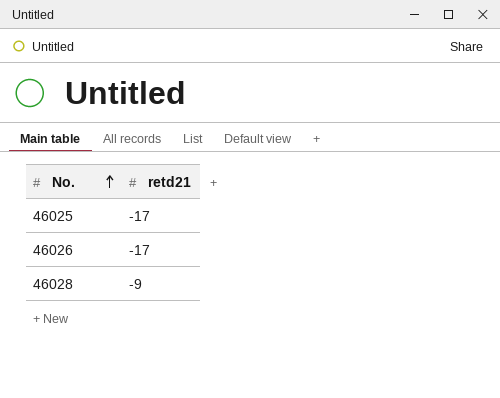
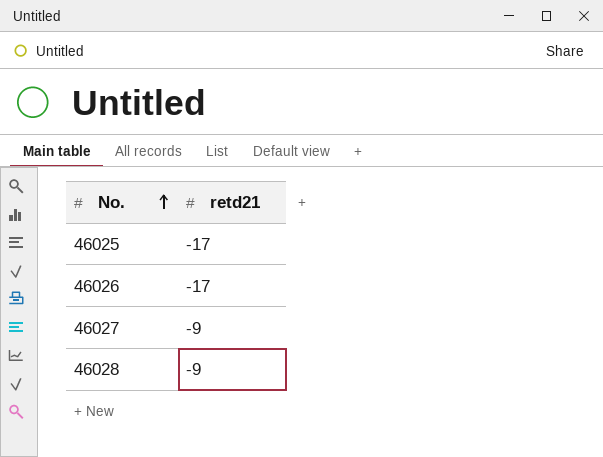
row 46027: none -> -9

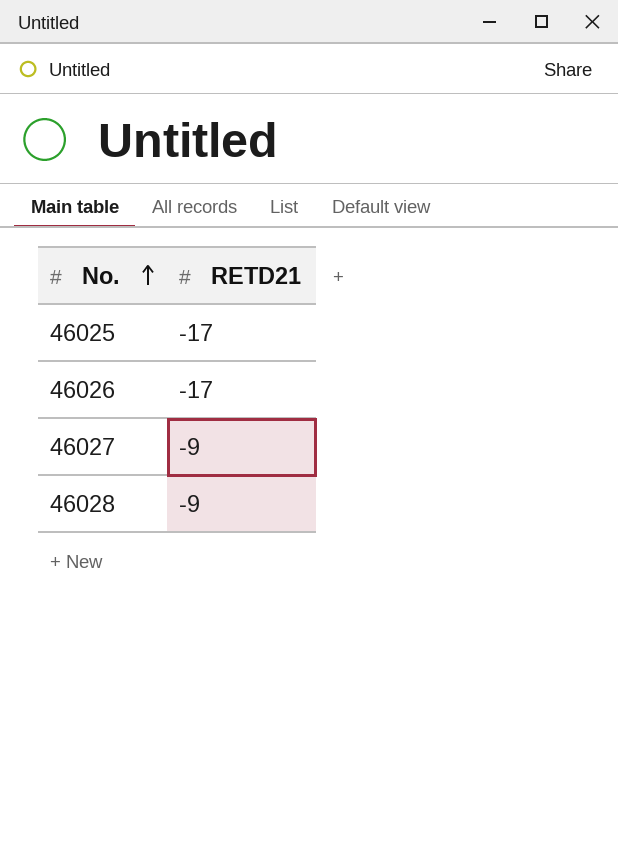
column name: retd21 -> RETD21

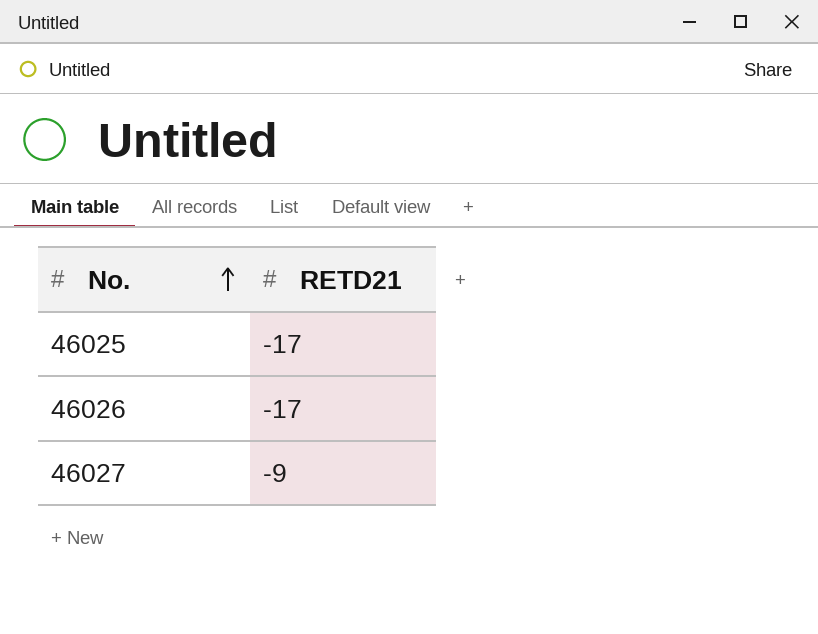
row 46028: -9 -> none

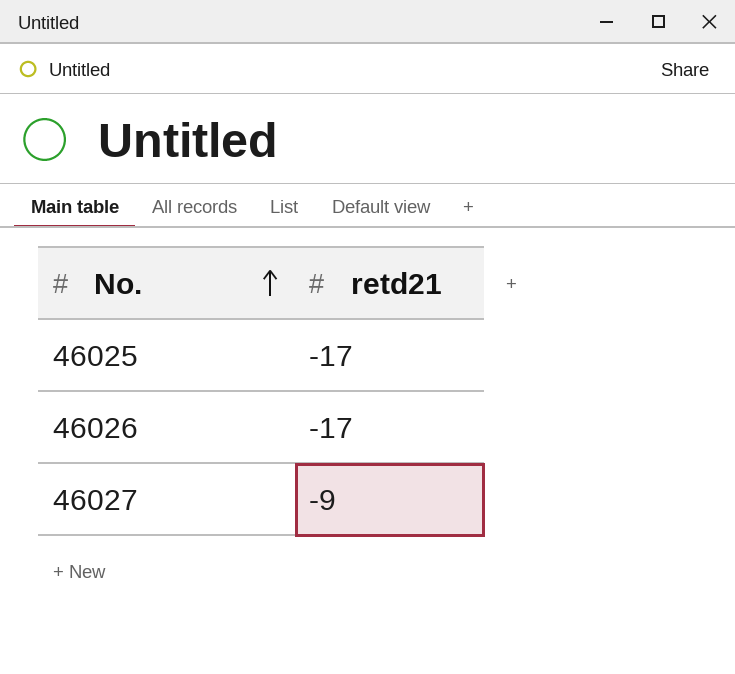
column name: RETD21 -> retd21

